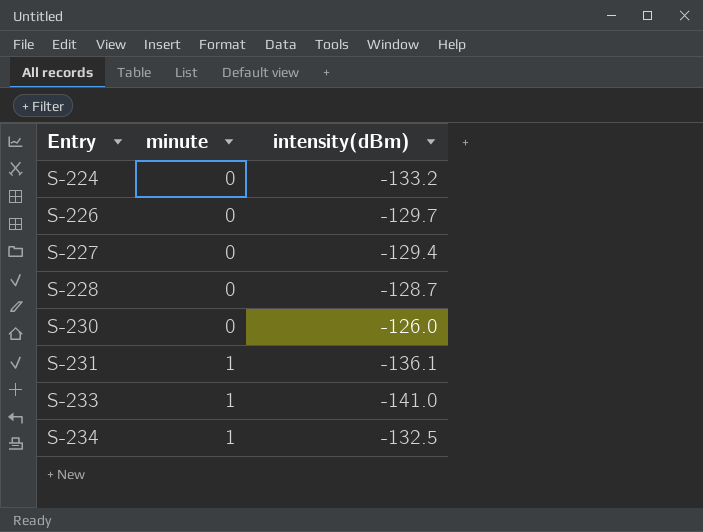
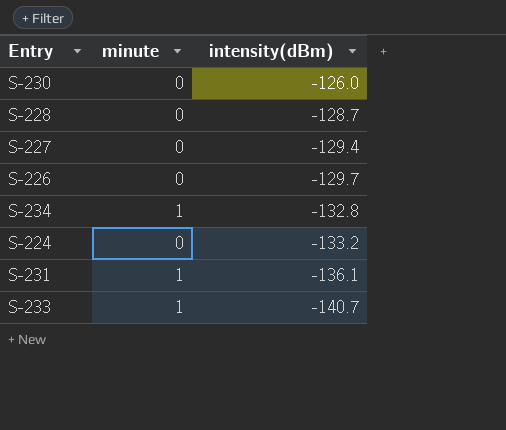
row order: Entry ascending -> intensity(dBm) descending
S-234 | intensity(dBm): -132.5 -> -132.8
S-233 | intensity(dBm): -141.0 -> -140.7

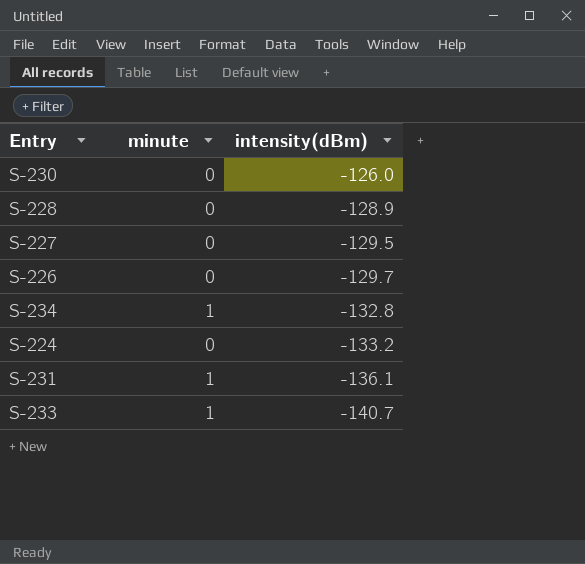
S-228 | intensity(dBm): -128.7 -> -128.9
S-227 | intensity(dBm): -129.4 -> -129.5

